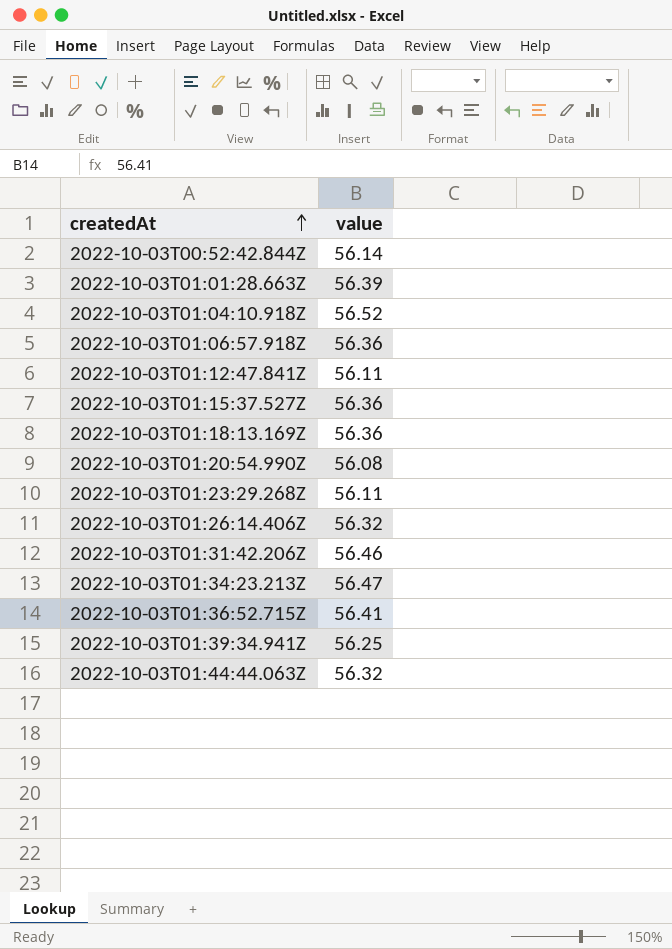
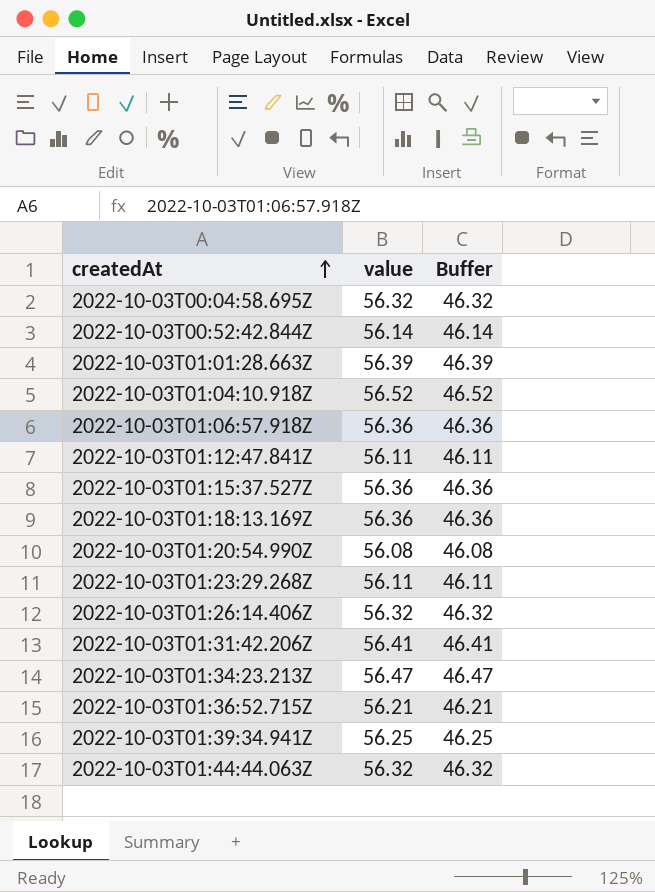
column Buffer | formula: none -> [value] - 10
row 2022-10-03T00:04:58.695Z: none -> 56.32 | 46.32
2022-10-03T01:31:42.206Z | value: 56.46 -> 56.41
2022-10-03T01:36:52.715Z | value: 56.41 -> 56.21

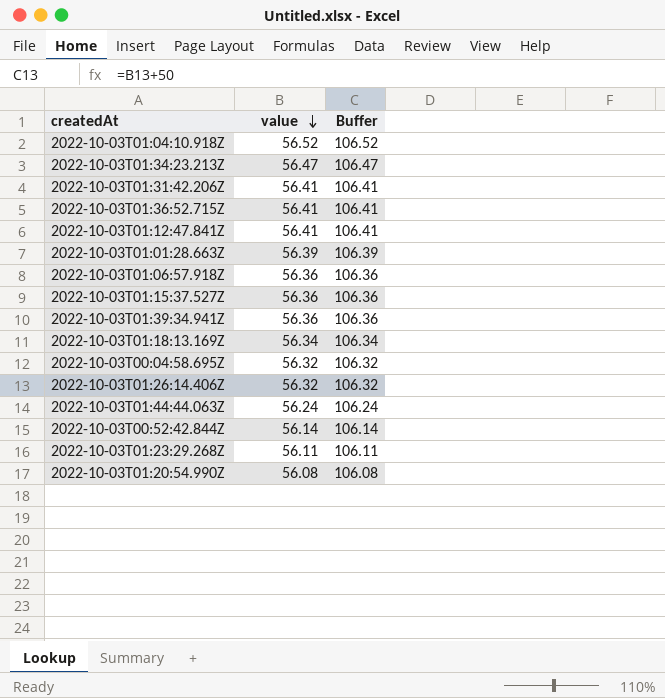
row order: createdAt ascending -> value descending
column Buffer | formula: [value] - 10 -> [value] + 50
2022-10-03T01:36:52.715Z | value: 56.21 -> 56.41
2022-10-03T01:12:47.841Z | value: 56.11 -> 56.41
2022-10-03T01:39:34.941Z | value: 56.25 -> 56.36
2022-10-03T01:18:13.169Z | value: 56.36 -> 56.34
2022-10-03T01:44:44.063Z | value: 56.32 -> 56.24

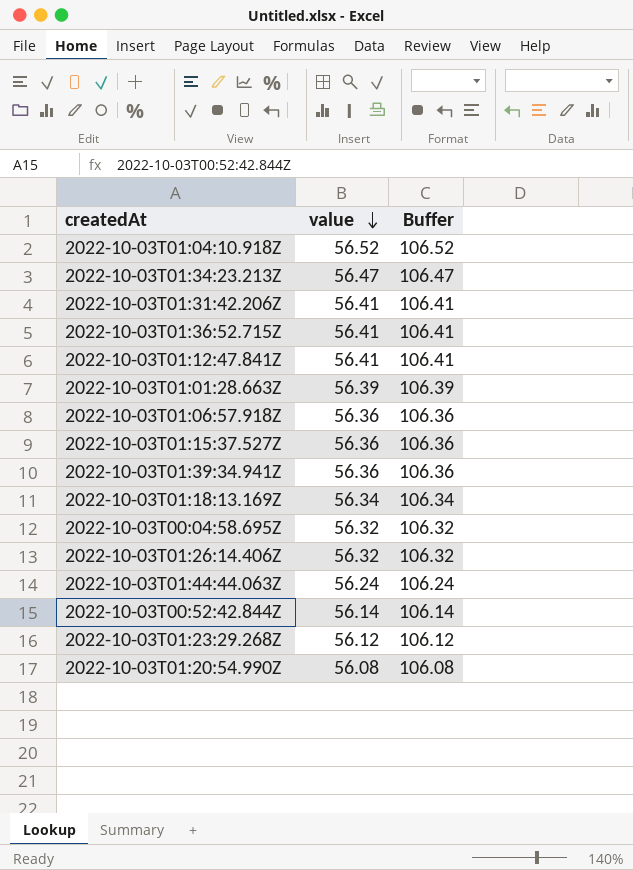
2022-10-03T01:23:29.268Z | value: 56.11 -> 56.12
2022-10-03T01:23:29.268Z | Buffer: 106.11 -> 106.12

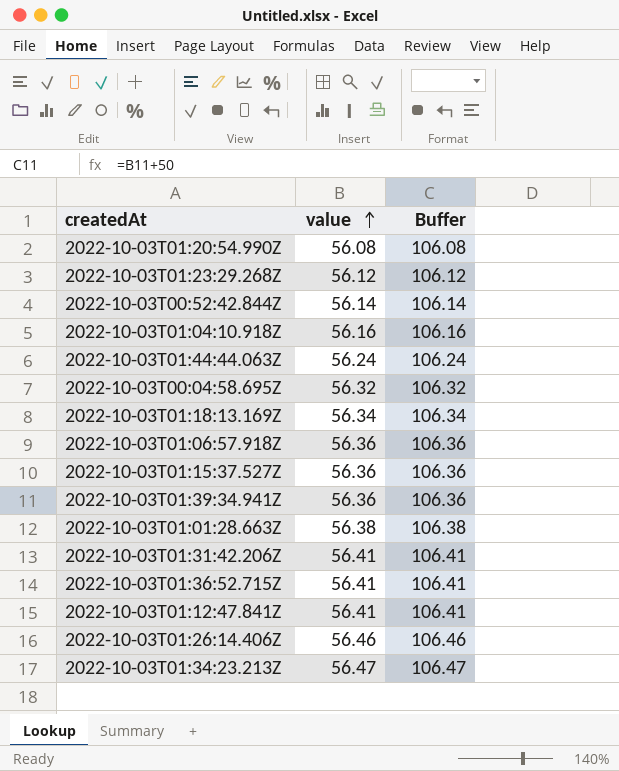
row order: value descending -> value ascending
2022-10-03T01:04:10.918Z | value: 56.52 -> 56.16
2022-10-03T01:04:10.918Z | Buffer: 106.52 -> 106.16
2022-10-03T01:01:28.663Z | value: 56.39 -> 56.38
2022-10-03T01:01:28.663Z | Buffer: 106.39 -> 106.38
2022-10-03T01:26:14.406Z | value: 56.32 -> 56.46
2022-10-03T01:26:14.406Z | Buffer: 106.32 -> 106.46

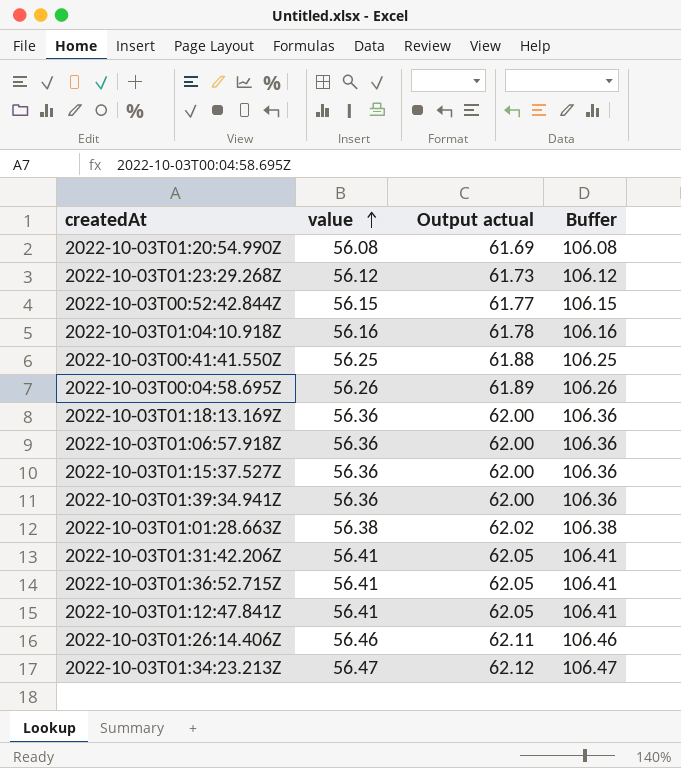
column Output actual | formula: none -> [value] * 1.1
row 2022-10-03T01:44:44.063Z: 56.24 | 106.24 -> none
2022-10-03T00:52:42.844Z | value: 56.14 -> 56.15
2022-10-03T00:52:42.844Z | Buffer: 106.14 -> 106.15
row 2022-10-03T00:41:41.550Z: none -> 56.25 | 61.88 | 106.25
2022-10-03T00:04:58.695Z | value: 56.32 -> 56.26
2022-10-03T00:04:58.695Z | Buffer: 106.32 -> 106.26
2022-10-03T01:18:13.169Z | value: 56.34 -> 56.36
2022-10-03T01:18:13.169Z | Buffer: 106.34 -> 106.36

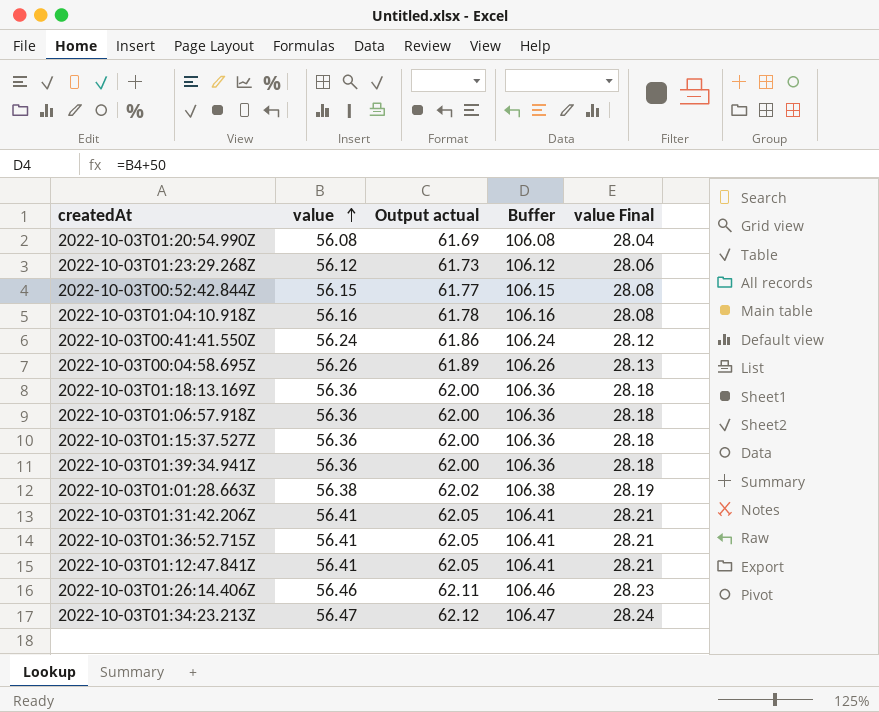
column value Final | formula: none -> [value] * 0.5
2022-10-03T00:41:41.550Z | value: 56.25 -> 56.24
2022-10-03T00:41:41.550Z | Output actual: 61.88 -> 61.86
2022-10-03T00:41:41.550Z | Buffer: 106.25 -> 106.24

